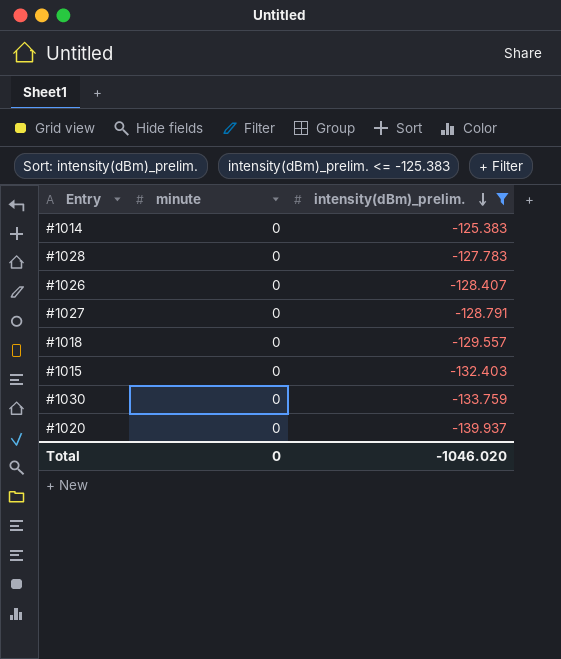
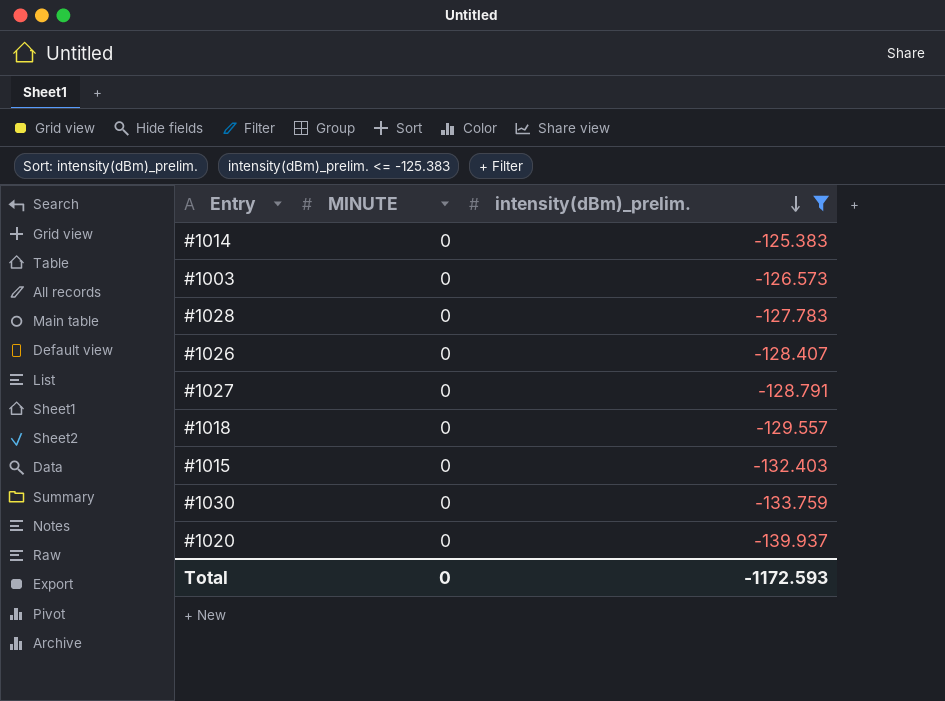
column name: minute -> MINUTE
row #1003: none -> 0 | -126.573
Total | intensity(dBm)_prelim.: -1046.020 -> -1172.593

